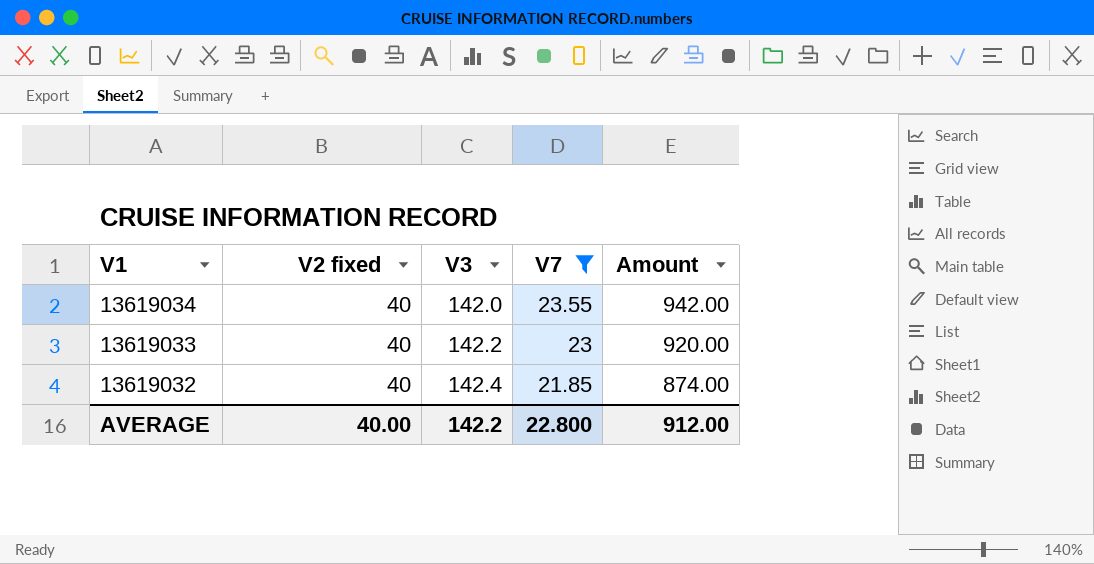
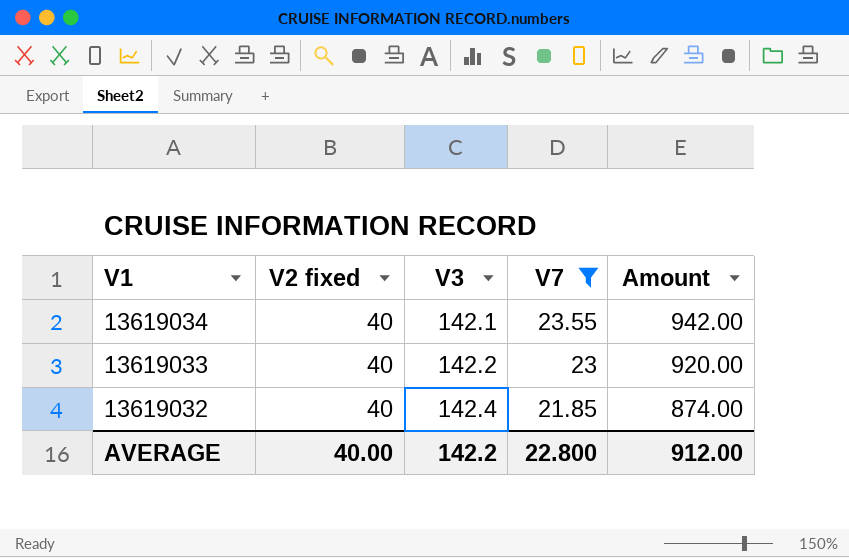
13619034 | V3: 142.0 -> 142.1

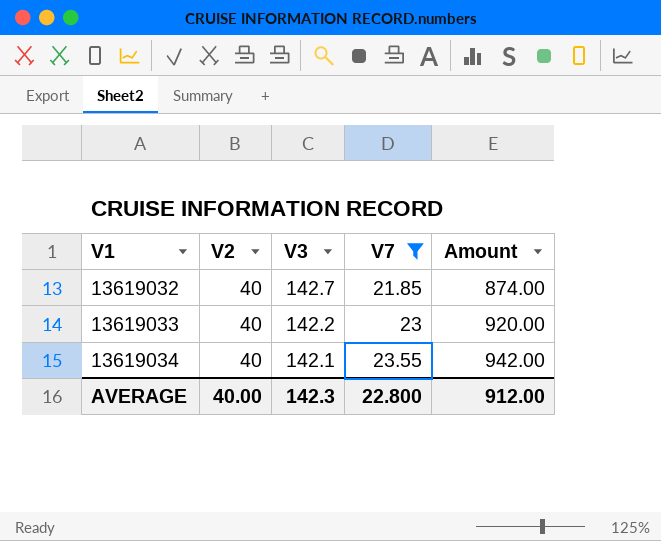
row order: V1 descending -> V1 ascending
column name: V2 fixed -> V2
13619032 | V3: 142.4 -> 142.7
AVERAGE | V3: 142.2 -> 142.3

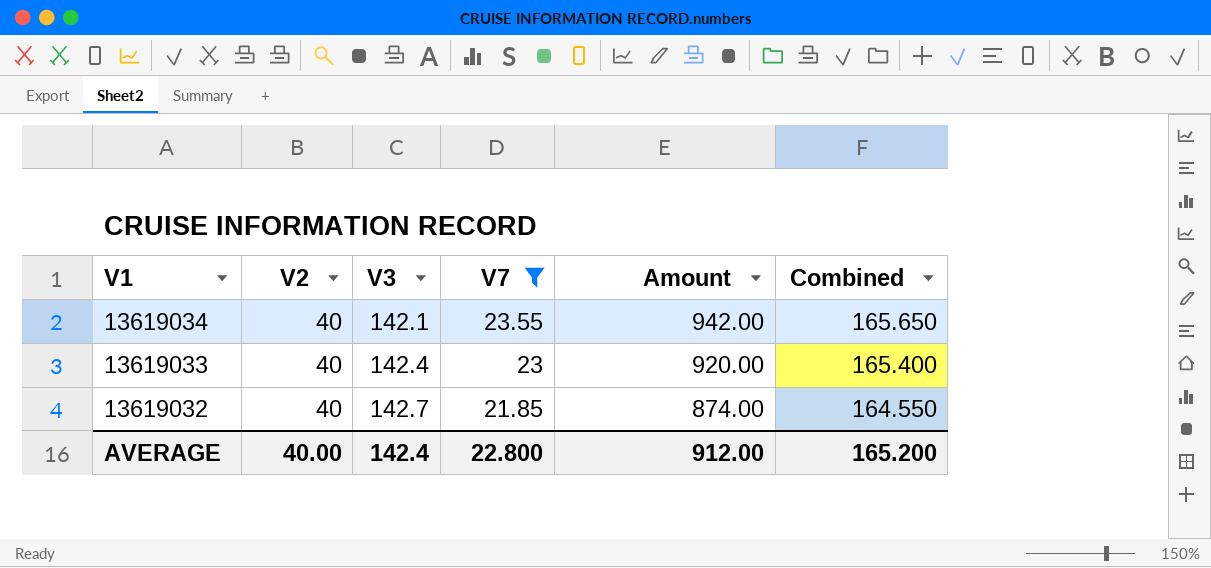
row order: V1 ascending -> V1 descending
column Combined | formula: none -> [V3] + [V7]
13619033 | V3: 142.2 -> 142.4
AVERAGE | V3: 142.3 -> 142.4

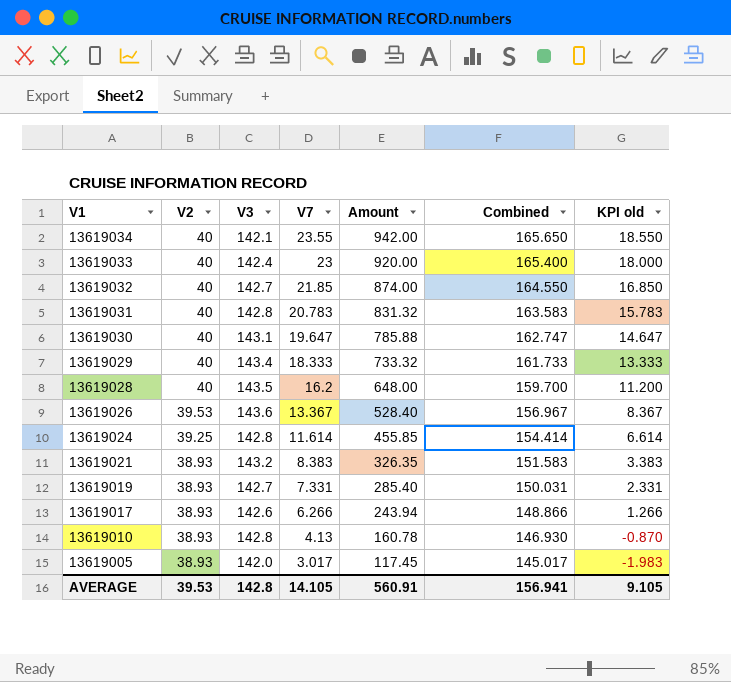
filter: V7 >= 21.85 -> none
column KPI old | formula: none -> [V7] - 5
AVERAGE | V2: 40.00 -> 39.53
AVERAGE | V3: 142.4 -> 142.8
AVERAGE | V7: 22.800 -> 14.105
AVERAGE | Amount: 912.00 -> 560.91
AVERAGE | Combined: 165.200 -> 156.941

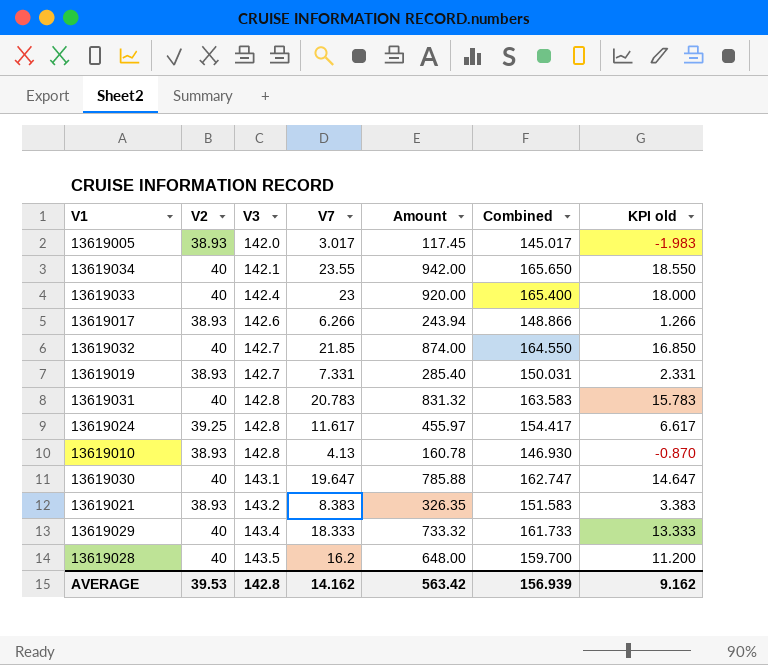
row order: V1 descending -> V3 ascending
row 13619026: 39.53 | 143.6 | 13.367 | 528.40 | 156.967 | 8.367 -> none
13619024 | V7: 11.614 -> 11.617
13619024 | Amount: 455.85 -> 455.97
13619024 | Combined: 154.414 -> 154.417
13619024 | KPI old: 6.614 -> 6.617
AVERAGE | V7: 14.105 -> 14.162
AVERAGE | Amount: 560.91 -> 563.42
AVERAGE | Combined: 156.941 -> 156.939
AVERAGE | KPI old: 9.105 -> 9.162

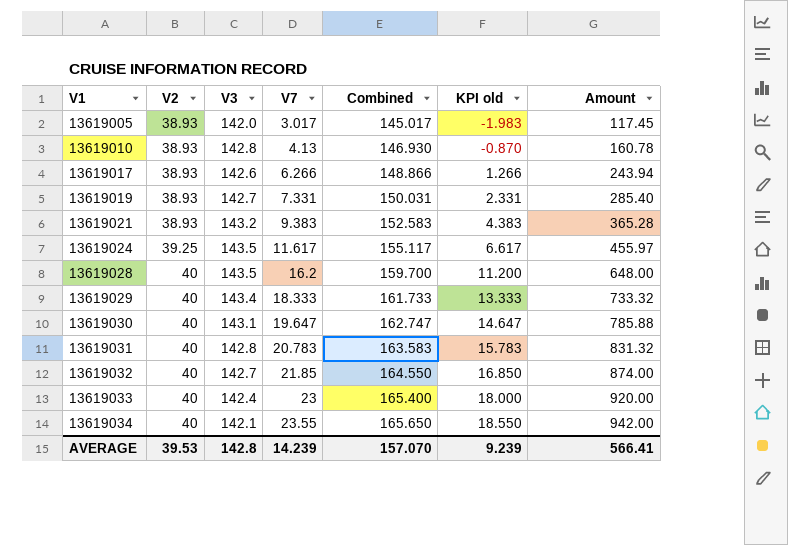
row order: V3 ascending -> V1 ascending
column Amount | position: 5 -> 7
13619021 | V7: 8.383 -> 9.383
13619021 | Combined: 151.583 -> 152.583
13619021 | KPI old: 3.383 -> 4.383
13619021 | Amount: 326.35 -> 365.28
13619024 | V3: 142.8 -> 143.5
13619024 | Combined: 154.417 -> 155.117
AVERAGE | V7: 14.162 -> 14.239
AVERAGE | Combined: 156.939 -> 157.070
AVERAGE | KPI old: 9.162 -> 9.239
AVERAGE | Amount: 563.42 -> 566.41

